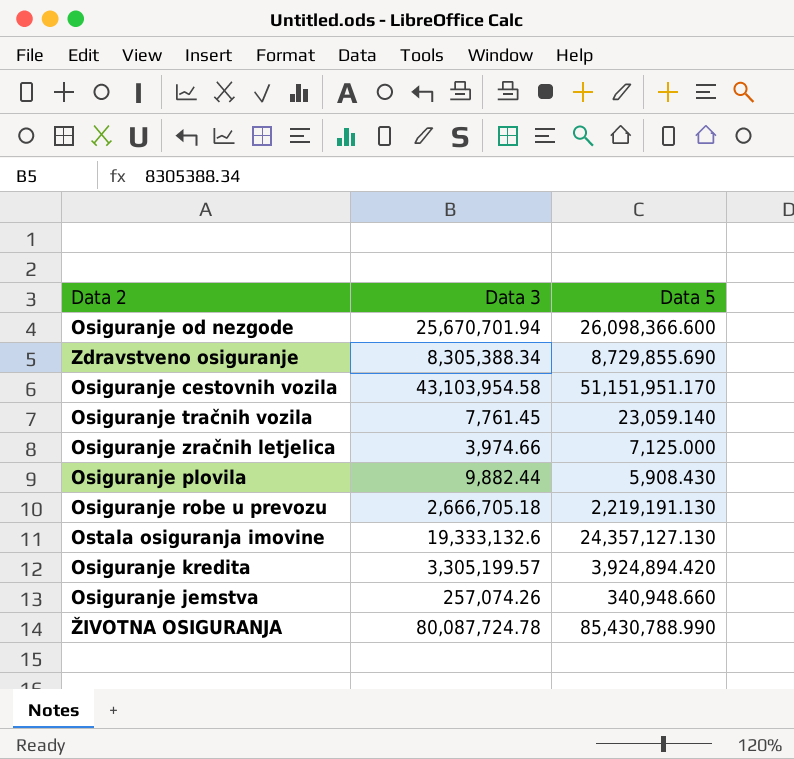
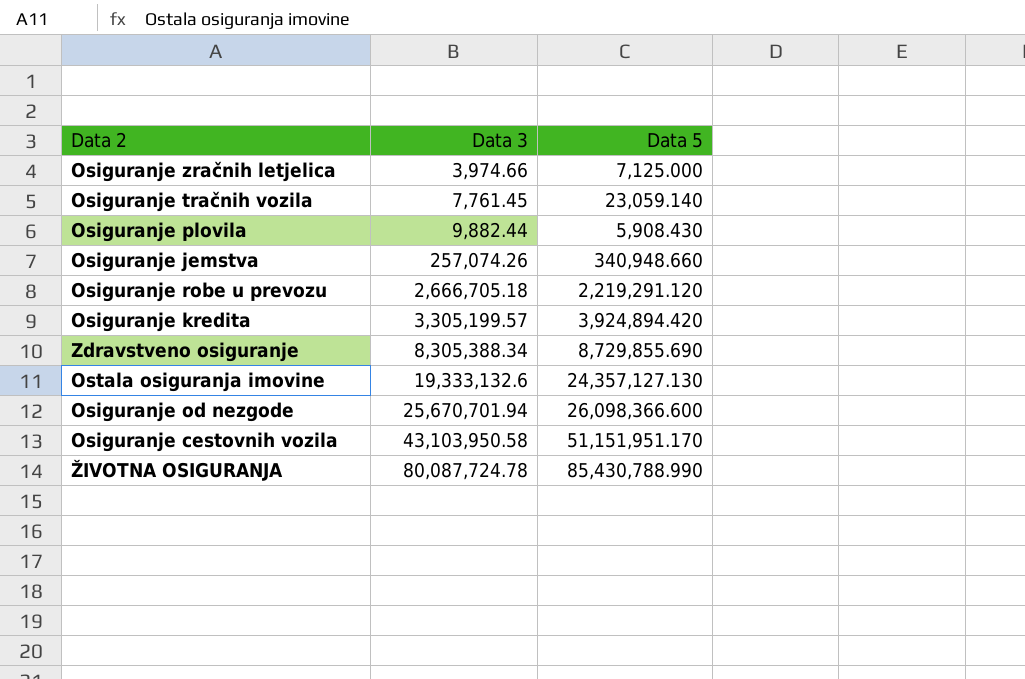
row order: none -> Data 3 ascending
Osiguranje robe u prevozu | Data 5: 2,219,191.130 -> 2,219,291.120
Osiguranje cestovnih vozila | Data 3: 43,103,954.58 -> 43,103,950.58

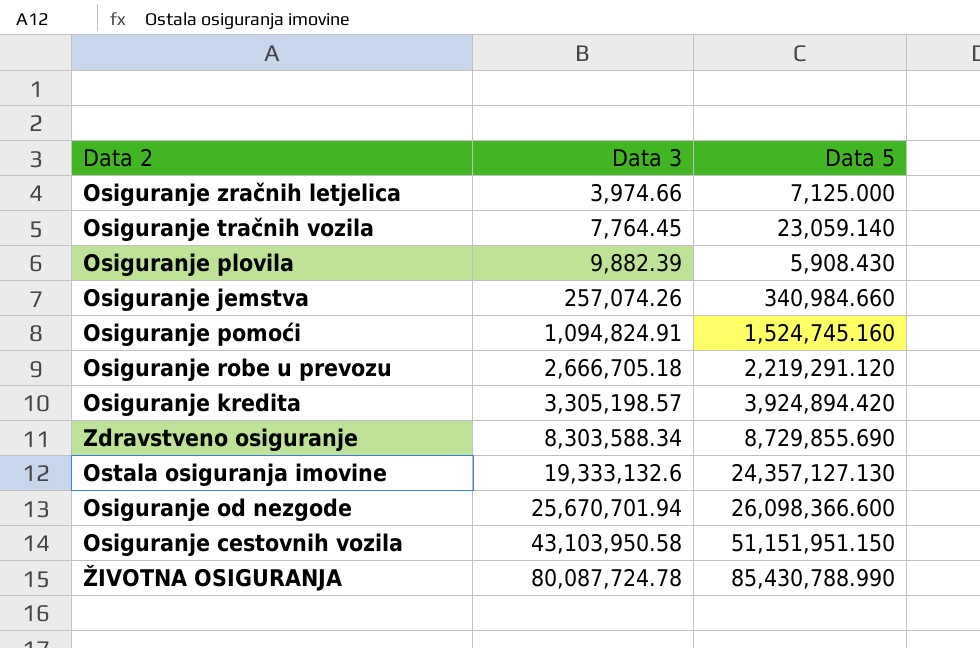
Osiguranje tračnih vozila | Data 3: 7,761.45 -> 7,764.45
Osiguranje plovila | Data 3: 9,882.44 -> 9,882.39
Osiguranje jemstva | Data 5: 340,948.660 -> 340,984.660
row Osiguranje pomoći: none -> 1,094,824.91 | 1,524,745.160
Osiguranje kredita | Data 3: 3,305,199.57 -> 3,305,198.57
Zdravstveno osiguranje | Data 3: 8,305,388.34 -> 8,303,588.34
Osiguranje cestovnih vozila | Data 5: 51,151,951.170 -> 51,151,951.150

